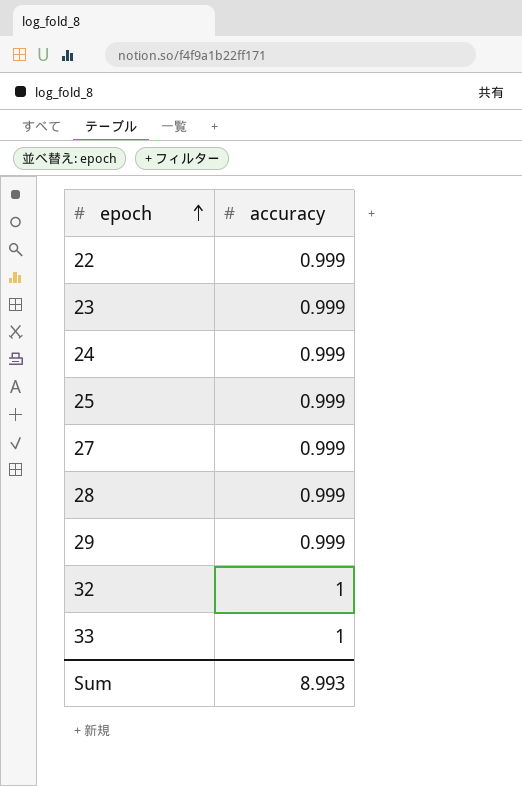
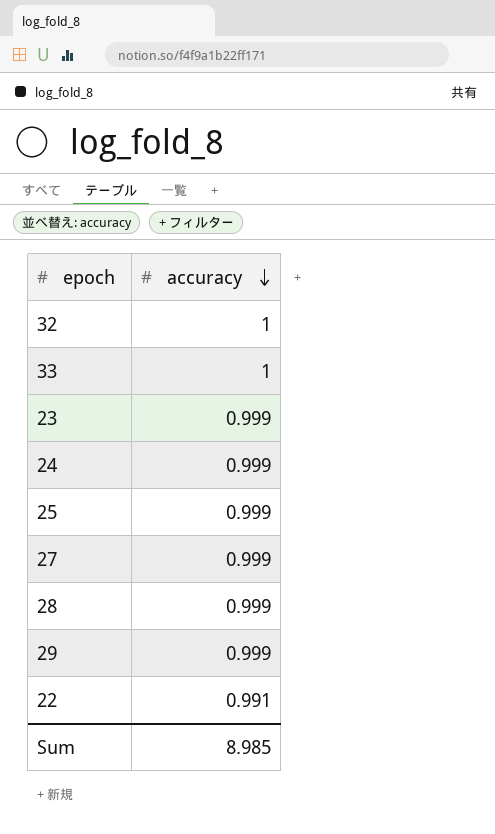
row order: epoch ascending -> accuracy descending
22 | accuracy: 0.999 -> 0.991
Sum | accuracy: 8.993 -> 8.985

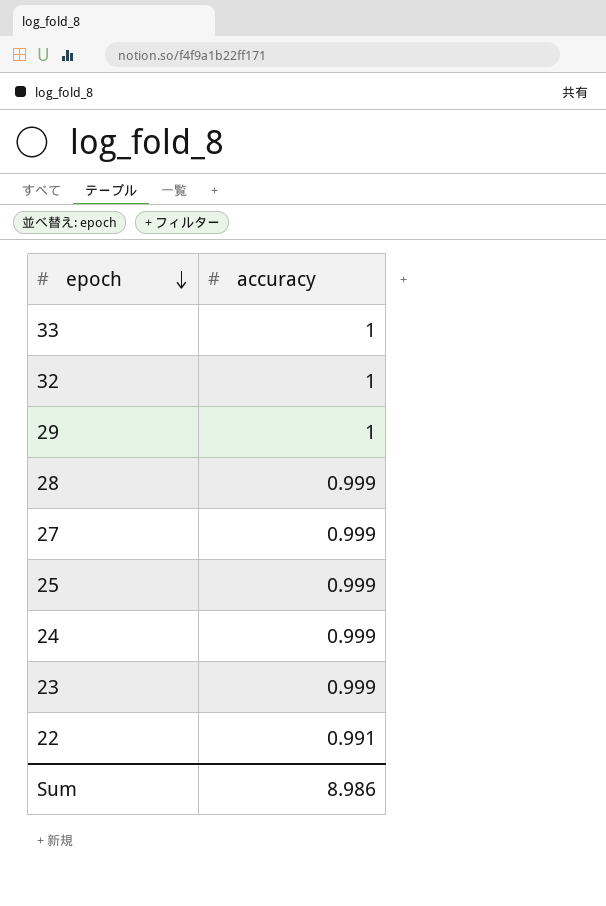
row order: accuracy descending -> epoch descending
29 | accuracy: 0.999 -> 1
Sum | accuracy: 8.985 -> 8.986

